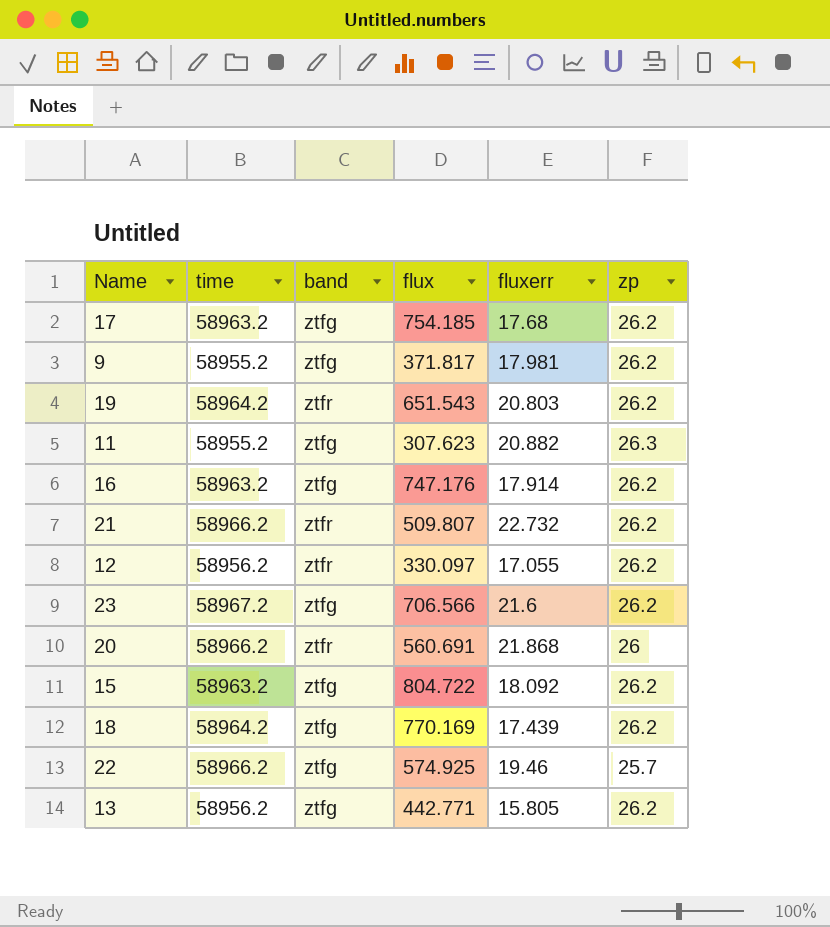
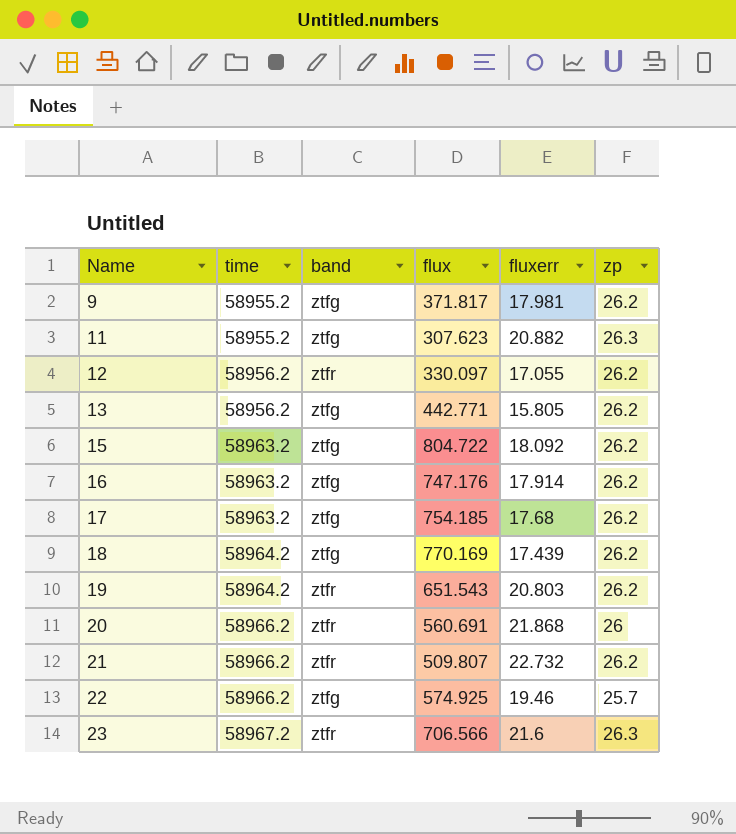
row order: none -> Name ascending
23 | band: ztfg -> ztfr
23 | zp: 26.2 -> 26.3

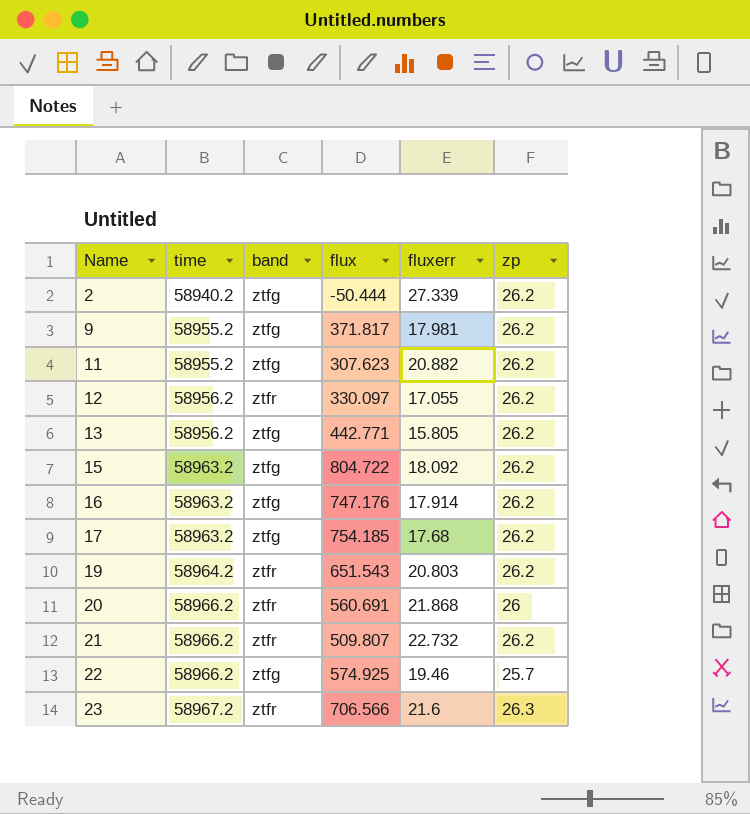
row 18: 58964.2 | ztfg | 770.169 | 17.439 | 26.2 -> none
row 2: none -> 58940.2 | ztfg | -50.444 | 27.339 | 26.2
11 | zp: 26.3 -> 26.2

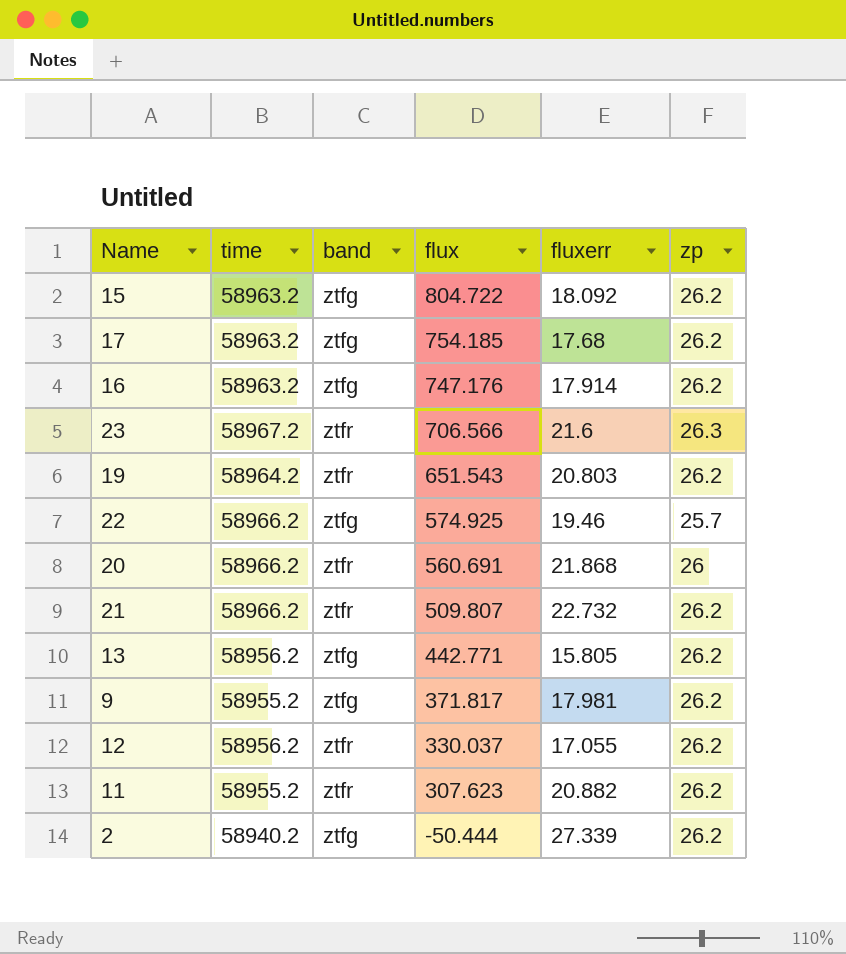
row order: Name ascending -> flux descending
12 | flux: 330.097 -> 330.037
11 | band: ztfg -> ztfr

